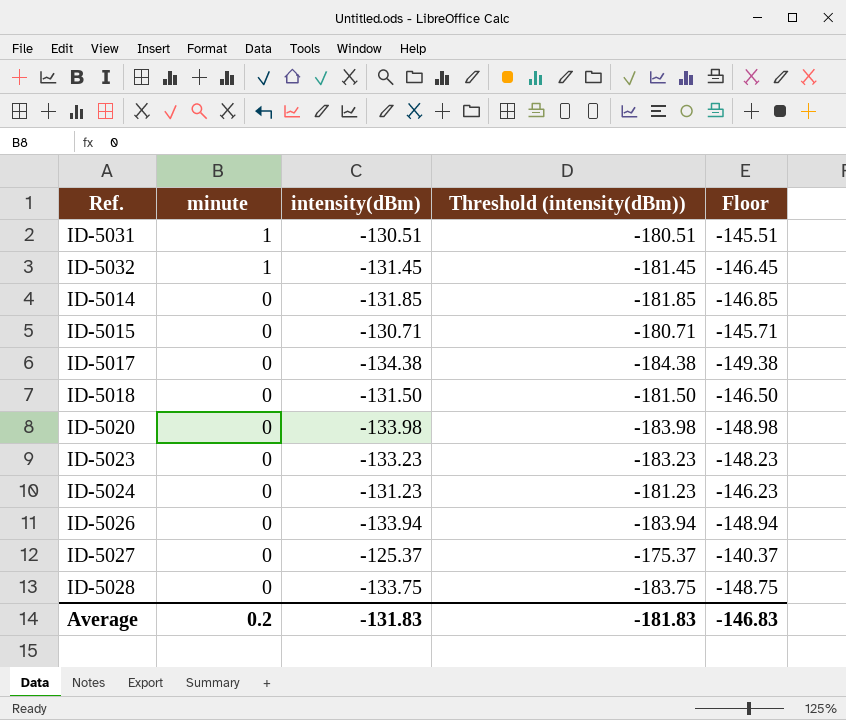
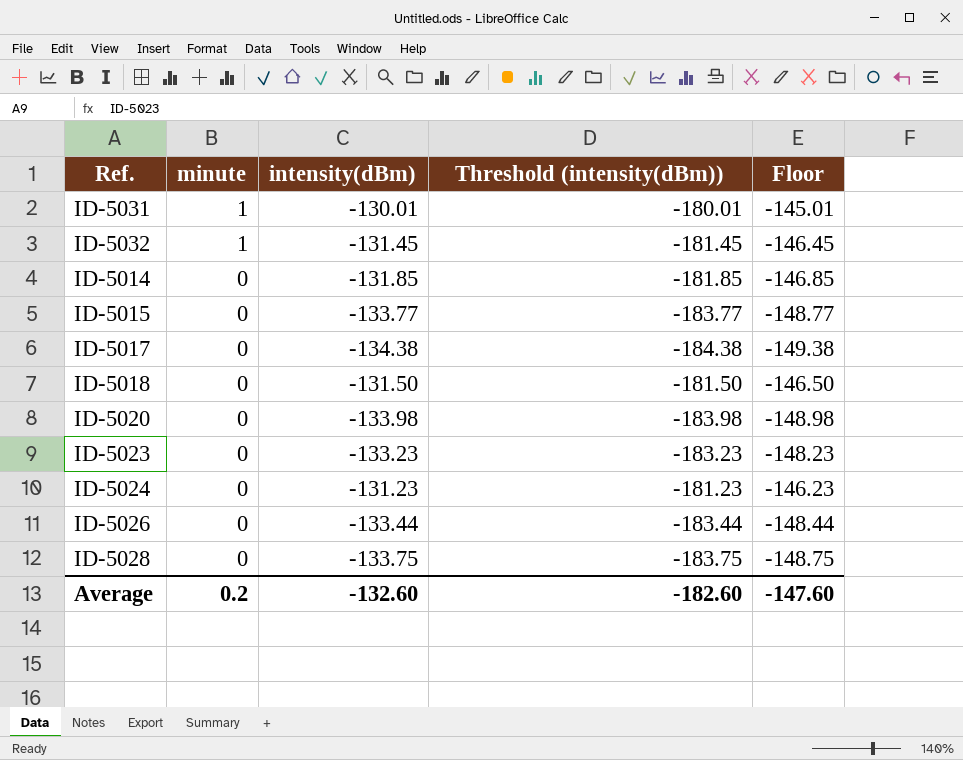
row ID-5027: 0 | -125.37 | -175.37 | -140.37 -> none
ID-5031 | intensity(dBm): -130.51 -> -130.01
ID-5031 | Threshold (intensity(dBm)): -180.51 -> -180.01
ID-5031 | Floor: -145.51 -> -145.01
ID-5015 | intensity(dBm): -130.71 -> -133.77
ID-5015 | Threshold (intensity(dBm)): -180.71 -> -183.77
ID-5015 | Floor: -145.71 -> -148.77
ID-5026 | intensity(dBm): -133.94 -> -133.44
ID-5026 | Threshold (intensity(dBm)): -183.94 -> -183.44
ID-5026 | Floor: -148.94 -> -148.44
Average | intensity(dBm): -131.83 -> -132.60
Average | Threshold (intensity(dBm)): -181.83 -> -182.60
Average | Floor: -146.83 -> -147.60

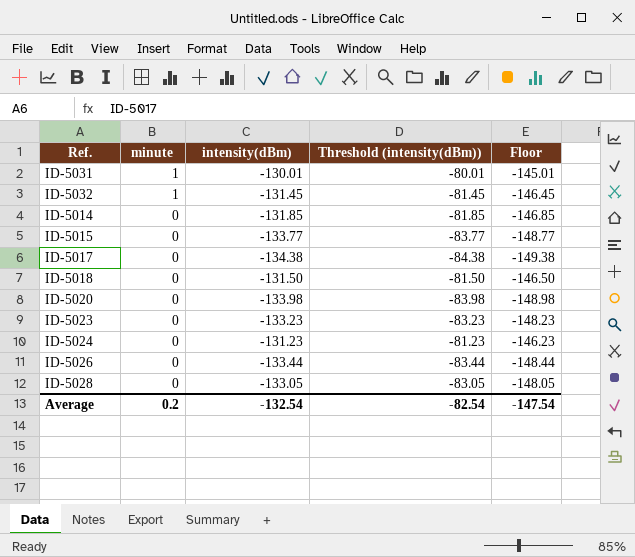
column Threshold (intensity(dBm)) | formula: [intensity(dBm)] - 50 -> [intensity(dBm)] + 50
ID-5028 | intensity(dBm): -133.75 -> -133.05
ID-5028 | Floor: -148.75 -> -148.05
Average | intensity(dBm): -132.60 -> -132.54
Average | Threshold (intensity(dBm)): -182.60 -> -82.54
Average | Floor: -147.60 -> -147.54

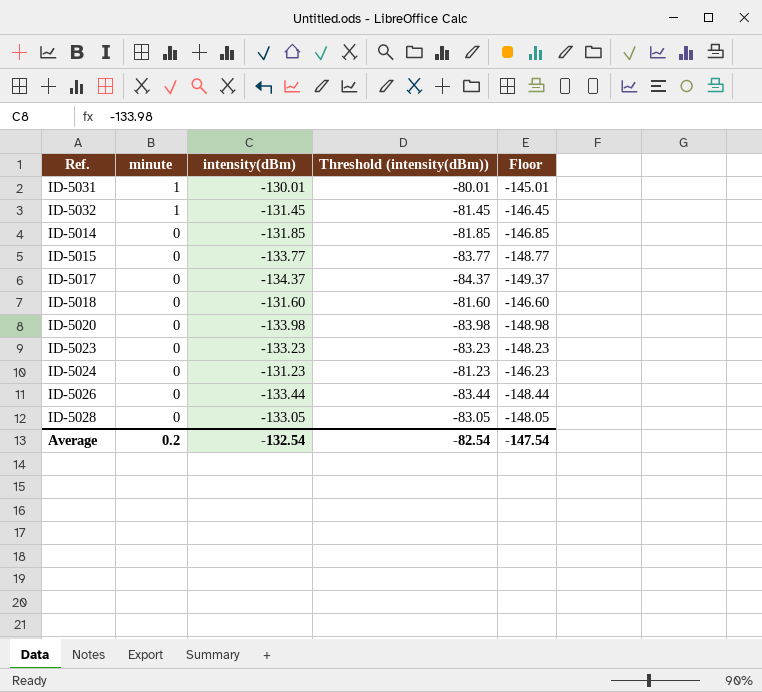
ID-5017 | intensity(dBm): -134.38 -> -134.37
ID-5017 | Threshold (intensity(dBm)): -84.38 -> -84.37
ID-5017 | Floor: -149.38 -> -149.37
ID-5018 | intensity(dBm): -131.50 -> -131.60
ID-5018 | Threshold (intensity(dBm)): -81.50 -> -81.60
ID-5018 | Floor: -146.50 -> -146.60

